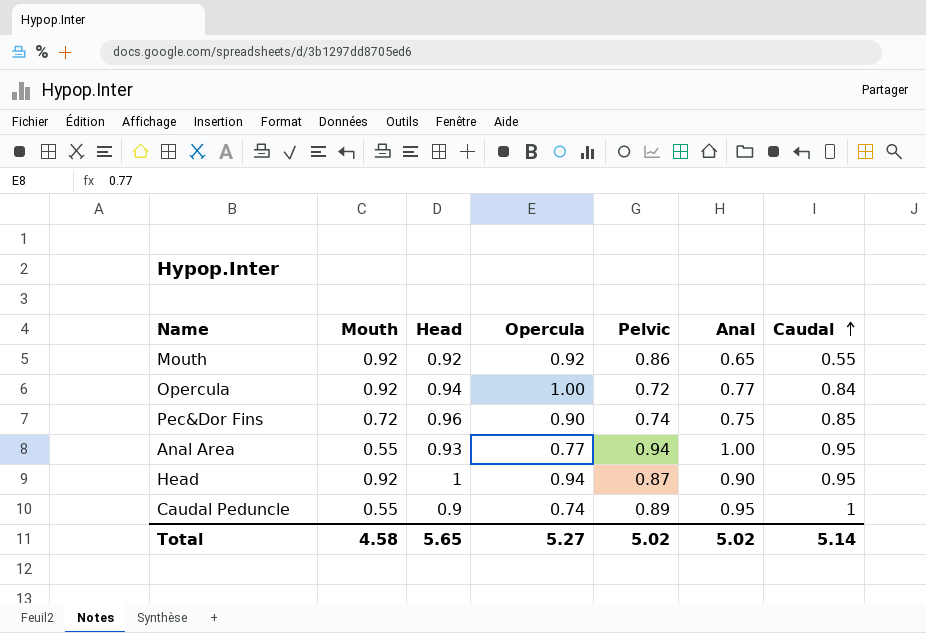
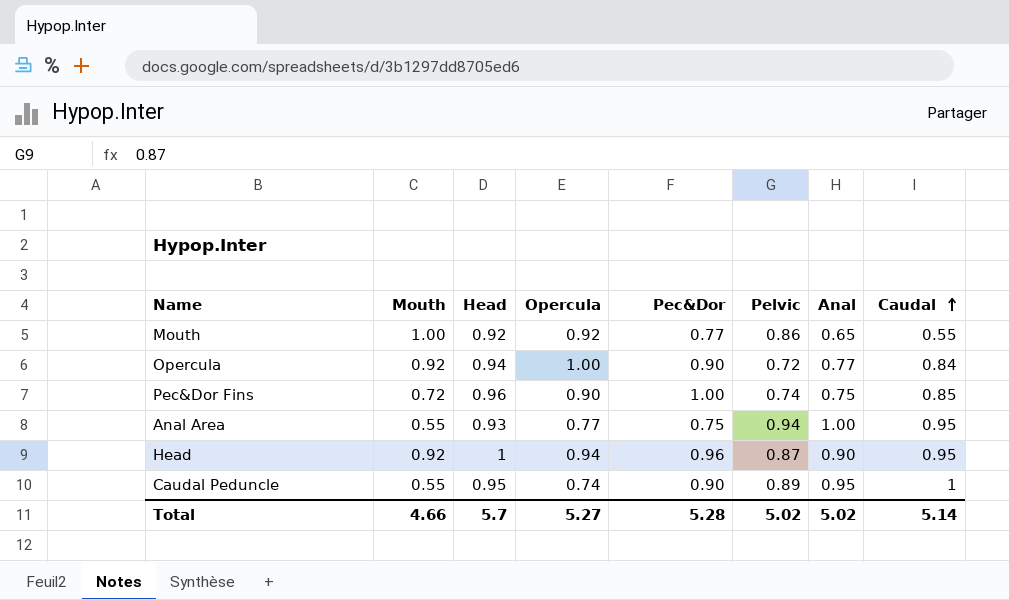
column Pec&Dor | position: none -> 5
Mouth | Mouth: 0.92 -> 1.00
Caudal Peduncle | Head: 0.9 -> 0.95
Total | Mouth: 4.58 -> 4.66
Total | Head: 5.65 -> 5.7

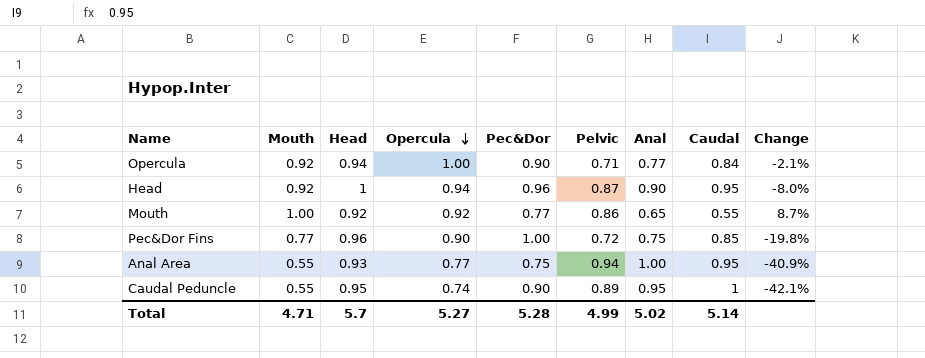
row order: Caudal ascending -> Opercula descending
column Change | formula: none -> ([Mouth] - [Head]) / [Head]
Opercula | Pelvic: 0.72 -> 0.71
Pec&Dor Fins | Mouth: 0.72 -> 0.77
Pec&Dor Fins | Pelvic: 0.74 -> 0.72
Total | Mouth: 4.66 -> 4.71
Total | Pelvic: 5.02 -> 4.99

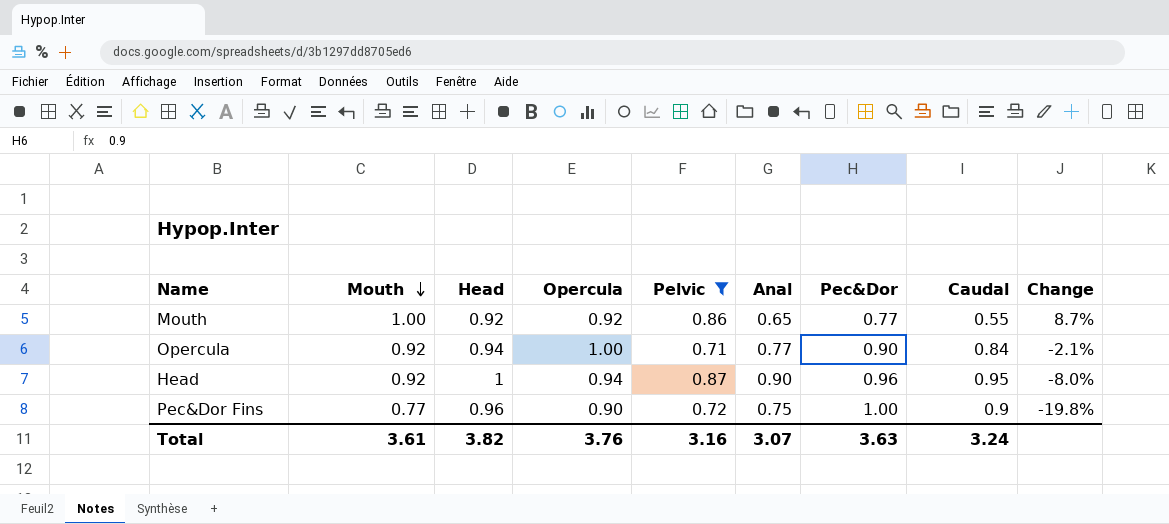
filter: none -> Pelvic <= 0.87
row order: Opercula descending -> Mouth descending
column Pec&Dor | position: 5 -> 7
Pec&Dor Fins | Caudal: 0.85 -> 0.9
Total | Mouth: 4.71 -> 3.61
Total | Head: 5.7 -> 3.82
Total | Opercula: 5.27 -> 3.76
Total | Pelvic: 4.99 -> 3.16
Total | Anal: 5.02 -> 3.07
Total | Pec&Dor: 5.28 -> 3.63
Total | Caudal: 5.14 -> 3.24

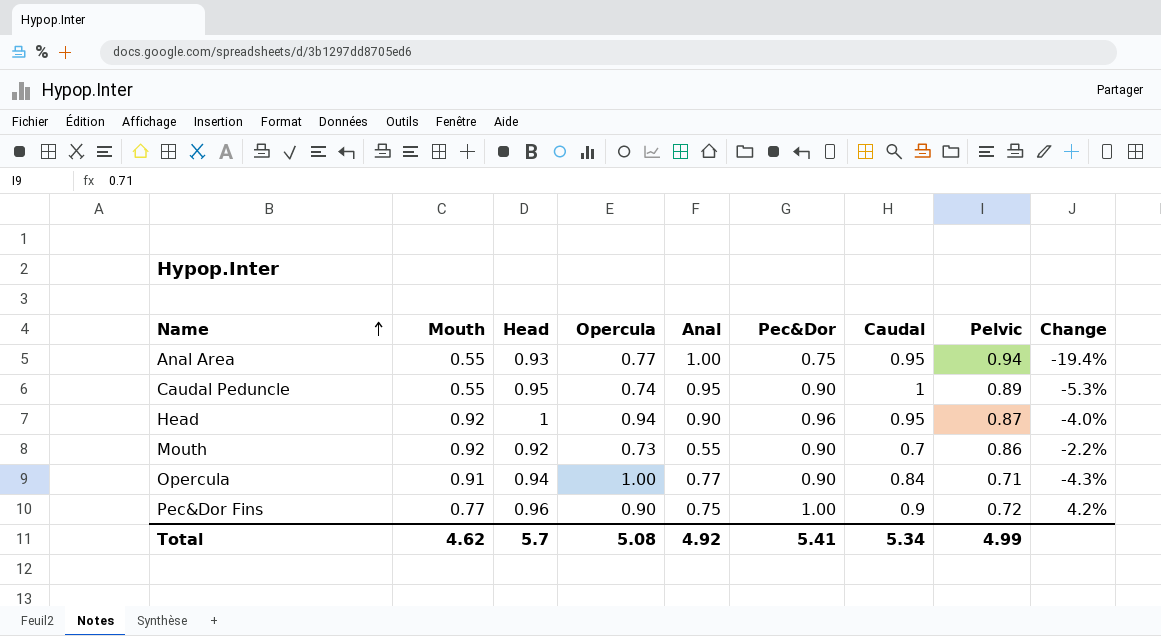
filter: Pelvic <= 0.87 -> none
row order: Mouth descending -> Name ascending
column Pelvic | position: 5 -> 8
column Change | formula: ([Mouth] - [Head]) / [Head] -> ([Pec&Dor] - [Head]) / [Head]
Mouth | Mouth: 1.00 -> 0.92
Mouth | Opercula: 0.92 -> 0.73
Mouth | Anal: 0.65 -> 0.55
Mouth | Pec&Dor: 0.77 -> 0.90
Mouth | Caudal: 0.55 -> 0.7
Opercula | Mouth: 0.92 -> 0.91
Total | Mouth: 3.61 -> 4.62
Total | Head: 3.82 -> 5.7
Total | Opercula: 3.76 -> 5.08
Total | Anal: 3.07 -> 4.92
Total | Pec&Dor: 3.63 -> 5.41
Total | Caudal: 3.24 -> 5.34
Total | Pelvic: 3.16 -> 4.99

